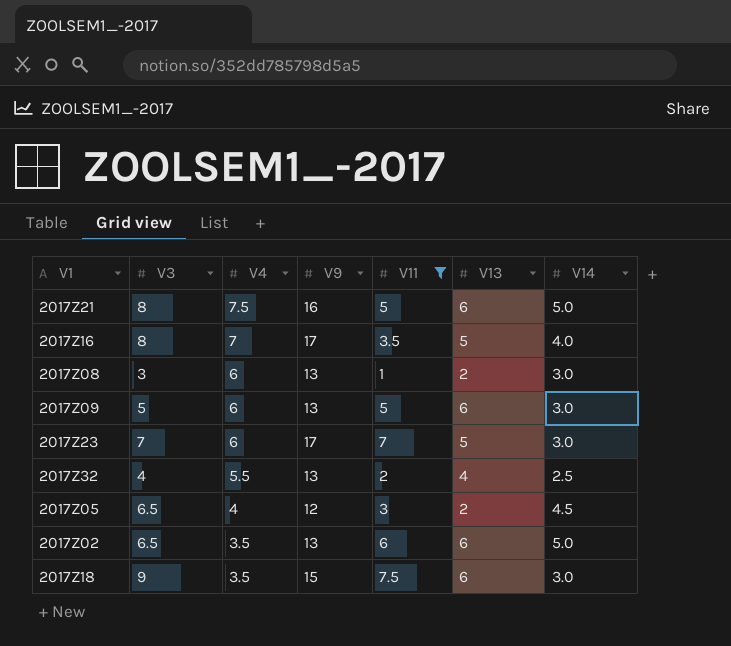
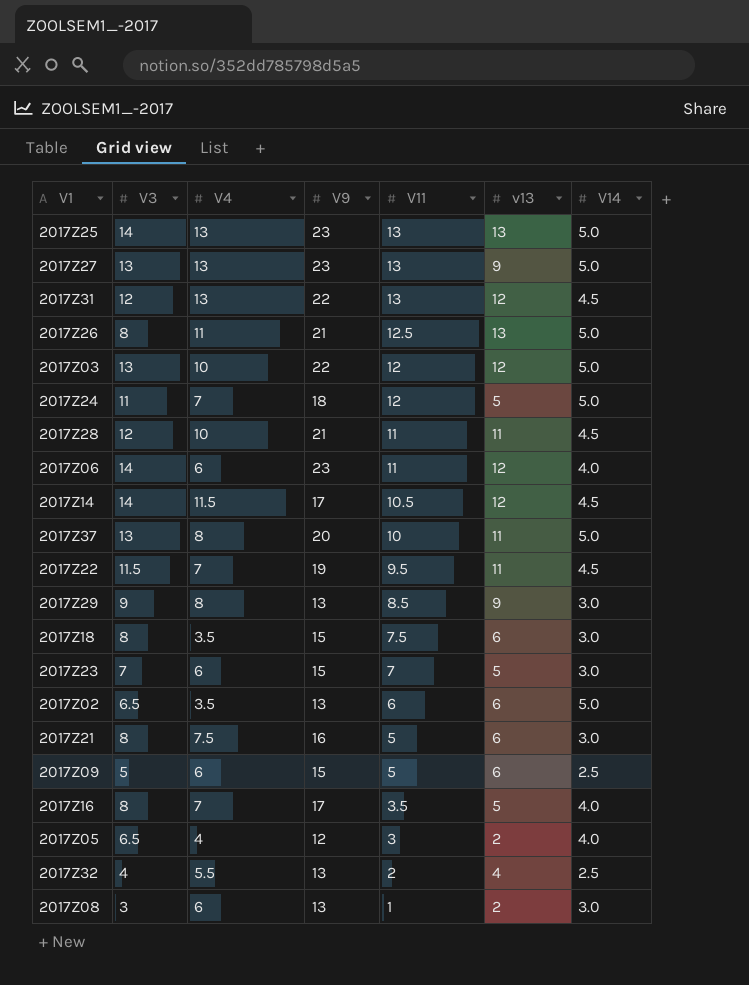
filter: V11 <= 7.5 -> none
row order: V4 descending -> V11 descending
column name: V13 -> v13
2017Z18 | V3: 9 -> 8
2017Z23 | V9: 17 -> 15
2017Z21 | V14: 5.0 -> 3.0
2017Z09 | V9: 13 -> 15
2017Z09 | V14: 3.0 -> 2.5
2017Z05 | V14: 4.5 -> 4.0

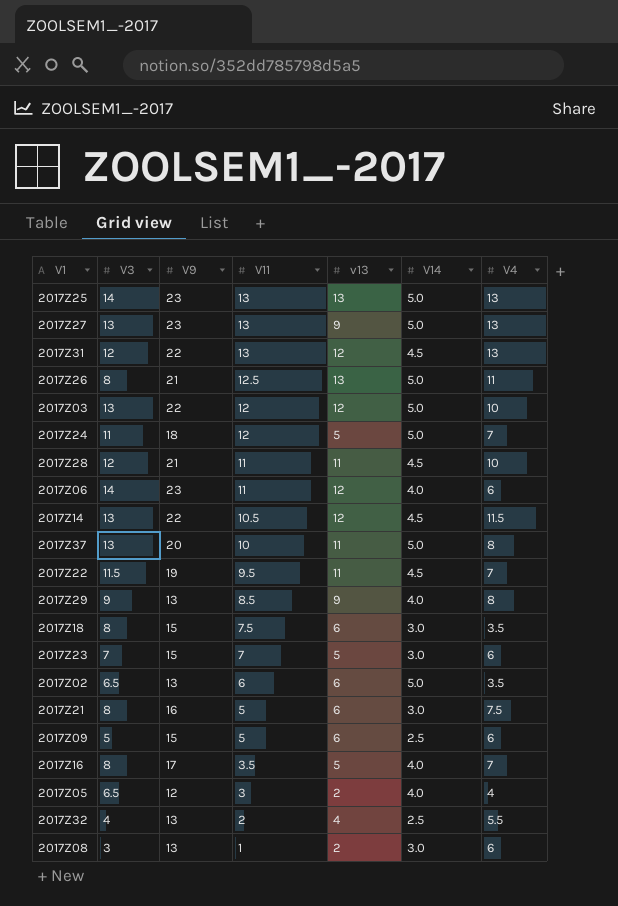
column V4 | position: 3 -> 7
2017Z14 | V3: 14 -> 13
2017Z14 | V9: 17 -> 22
2017Z29 | V14: 3.0 -> 4.0

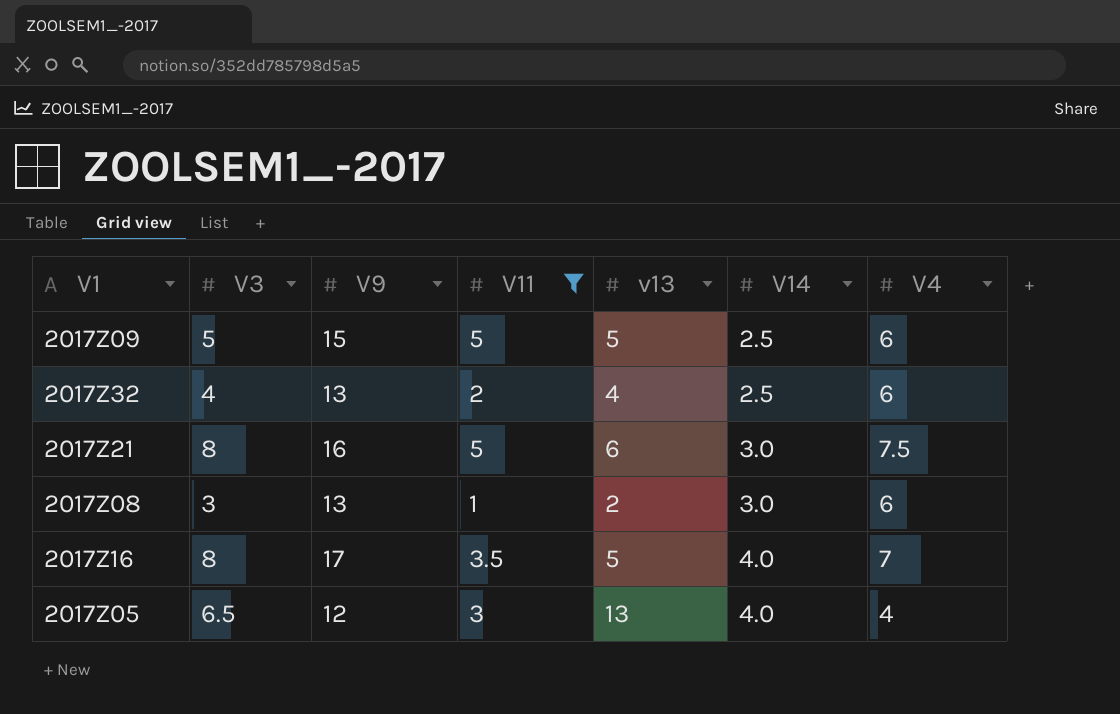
filter: none -> V11 <= 5
row order: V11 descending -> V14 ascending
2017Z09 | v13: 6 -> 5
2017Z32 | V4: 5.5 -> 6
2017Z05 | v13: 2 -> 13

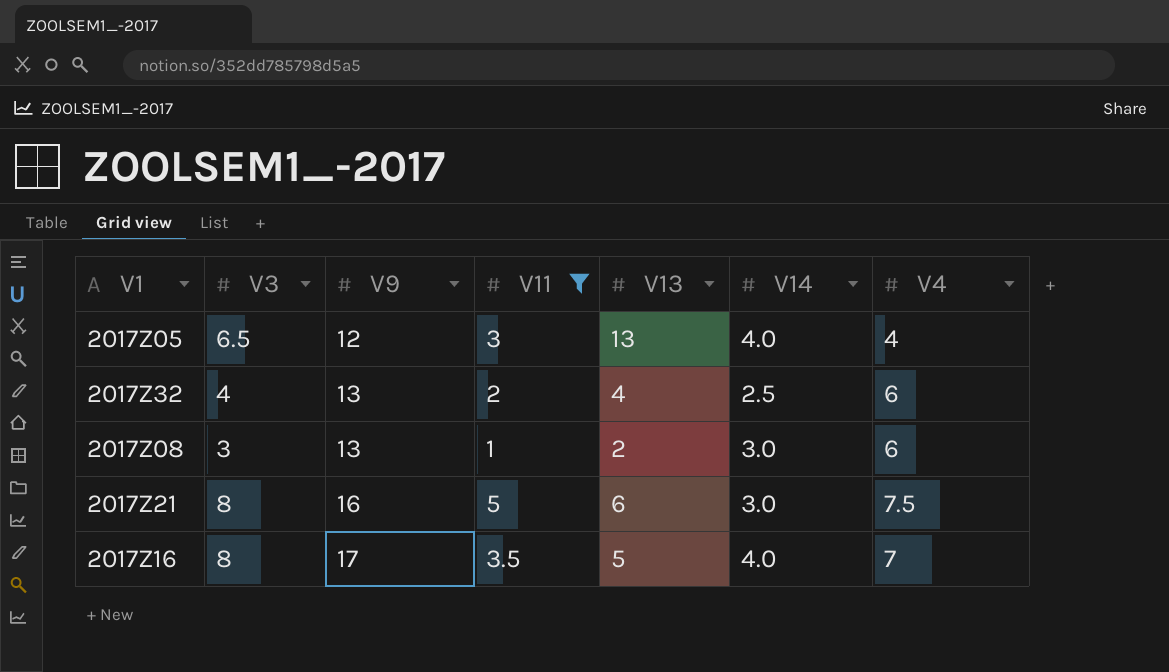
row order: V14 ascending -> V9 ascending
column name: v13 -> V13
row 2017Z09: 5 | 15 | 5 | 5 | 2.5 | 6 -> none

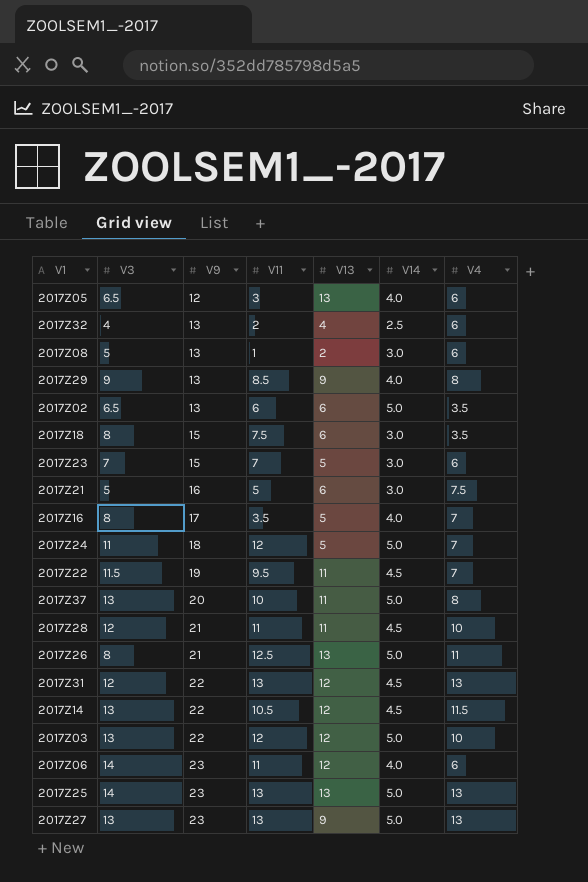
filter: V11 <= 5 -> none
2017Z05 | V4: 4 -> 6
2017Z08 | V3: 3 -> 5
2017Z21 | V3: 8 -> 5

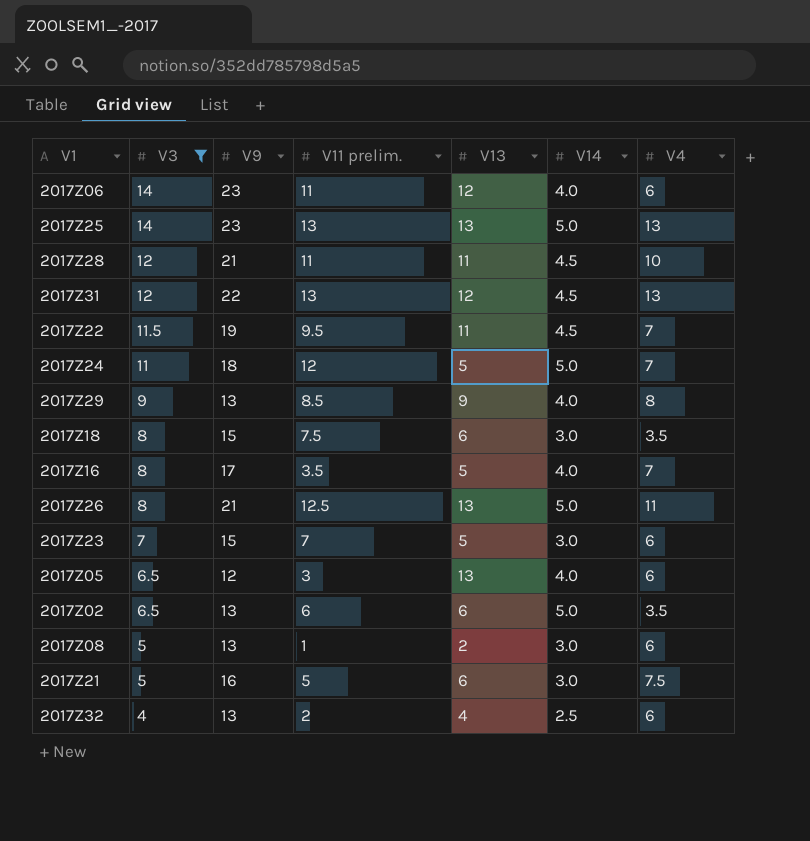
filter: none -> V3 != 13
row order: V9 ascending -> V3 descending
column name: V11 -> V11 prelim.

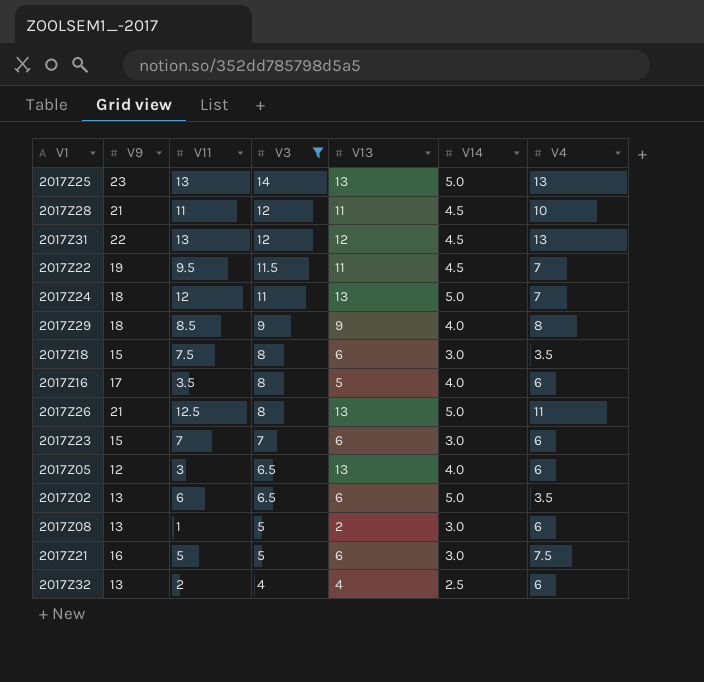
column name: V11 prelim. -> V11
column V3 | position: 2 -> 4
row 2017Z06: 14 | 23 | 11 | 12 | 4.0 | 6 -> none
2017Z24 | V13: 5 -> 13
2017Z29 | V9: 13 -> 18
2017Z16 | V4: 7 -> 6
2017Z23 | V13: 5 -> 6

